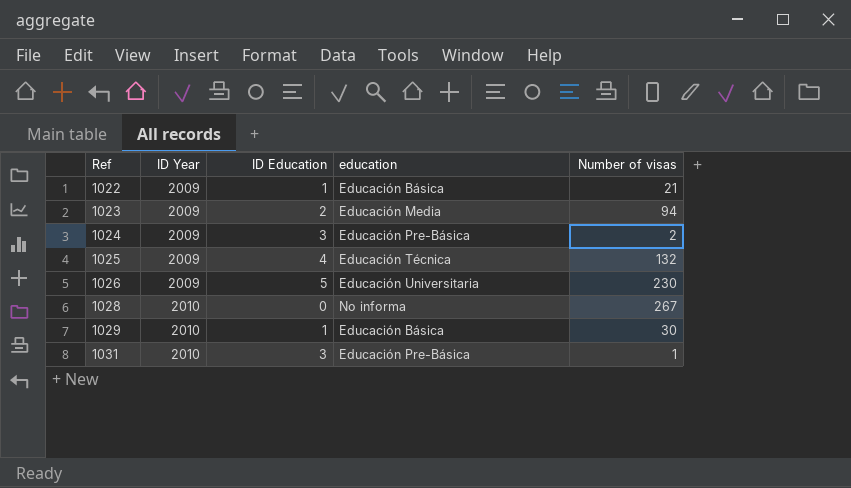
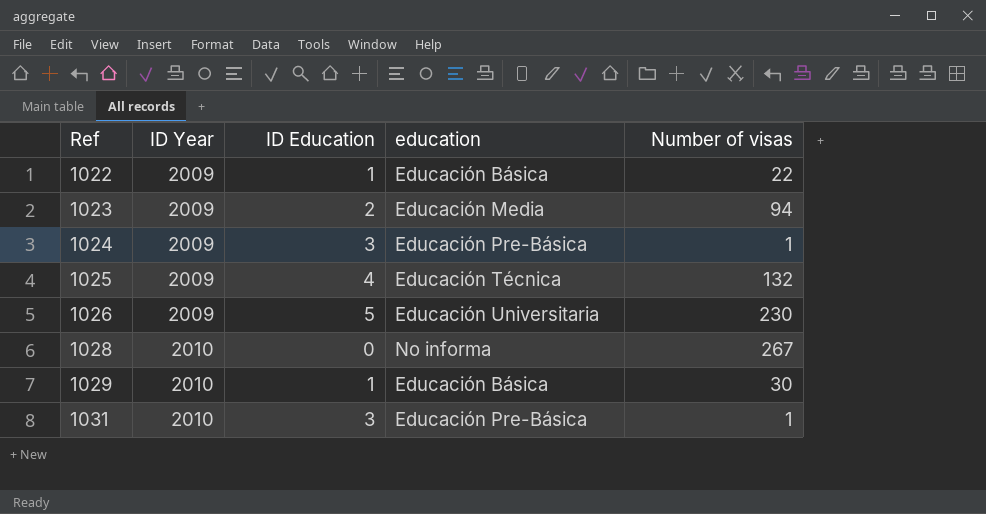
1022 | Number of visas: 21 -> 22
1024 | Number of visas: 2 -> 1

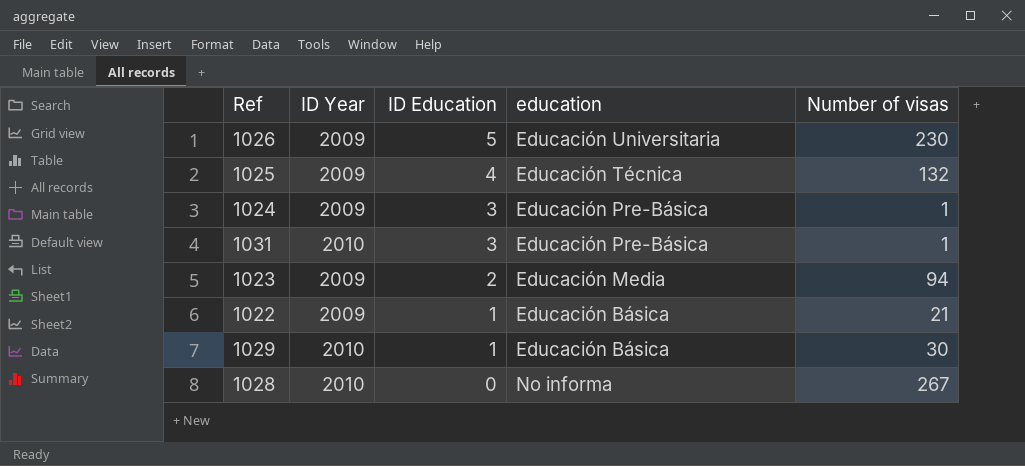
row order: Ref ascending -> ID Education descending
1022 | Number of visas: 22 -> 21

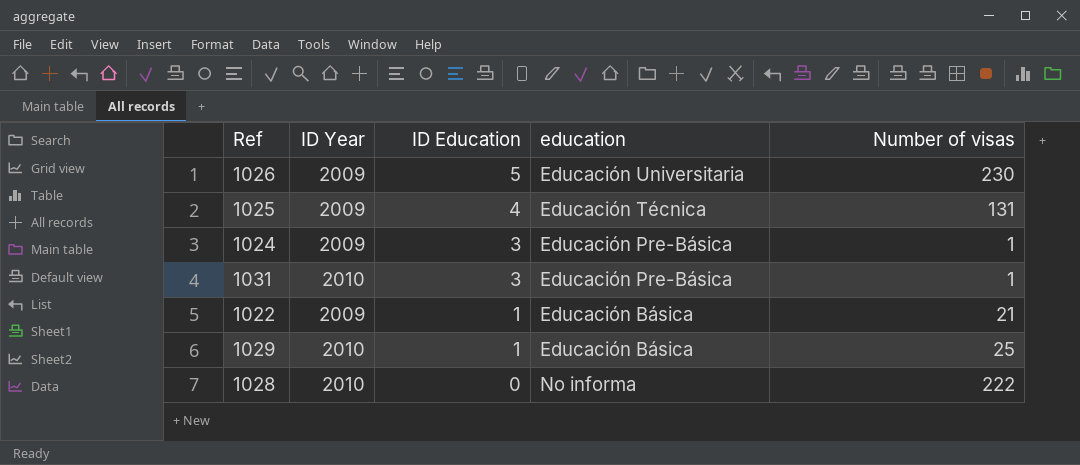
row 1023: 2009 | 2 | Educación Media | 94 -> none
1025 | Number of visas: 132 -> 131
1029 | Number of visas: 30 -> 25
1028 | Number of visas: 267 -> 222

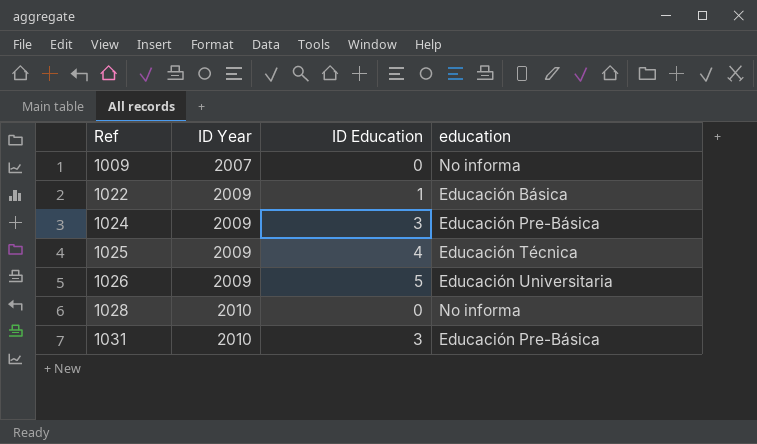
row order: ID Education descending -> Ref ascending
column Number of visas | position: 5 -> none
row 1029: 2010 | 1 | Educación Básica | 25 -> none
row 1009: none -> 2007 | 0 | No informa

